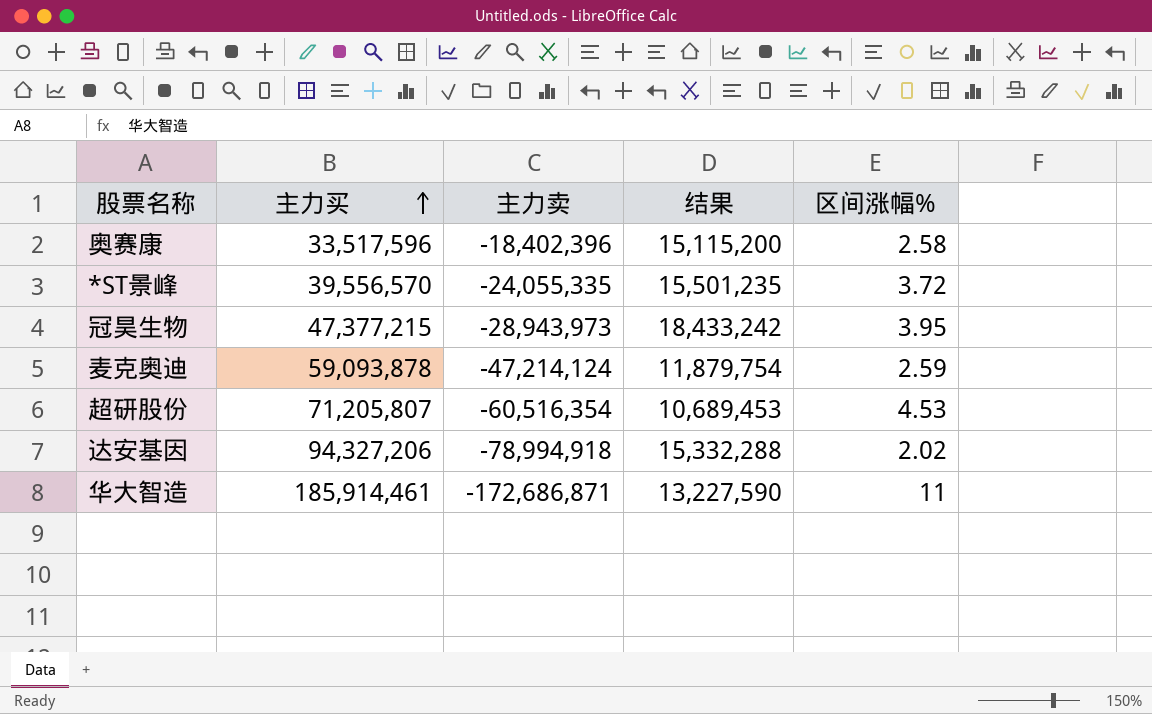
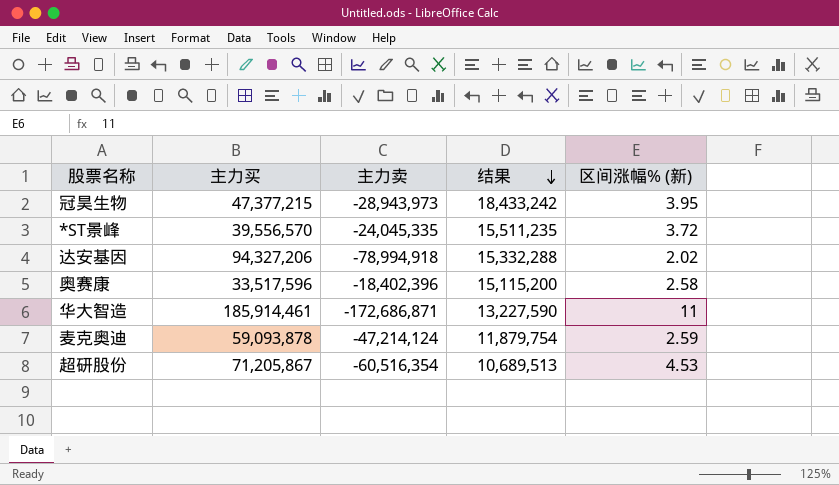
row order: 主力买 ascending -> 结果 descending
column name: 区间涨幅% -> 区间涨幅% (新)
*ST景峰 | 主力卖: -24,055,335 -> -24,045,335
*ST景峰 | 结果: 15,501,235 -> 15,511,235
超研股份 | 主力买: 71,205,807 -> 71,205,867
超研股份 | 结果: 10,689,453 -> 10,689,513

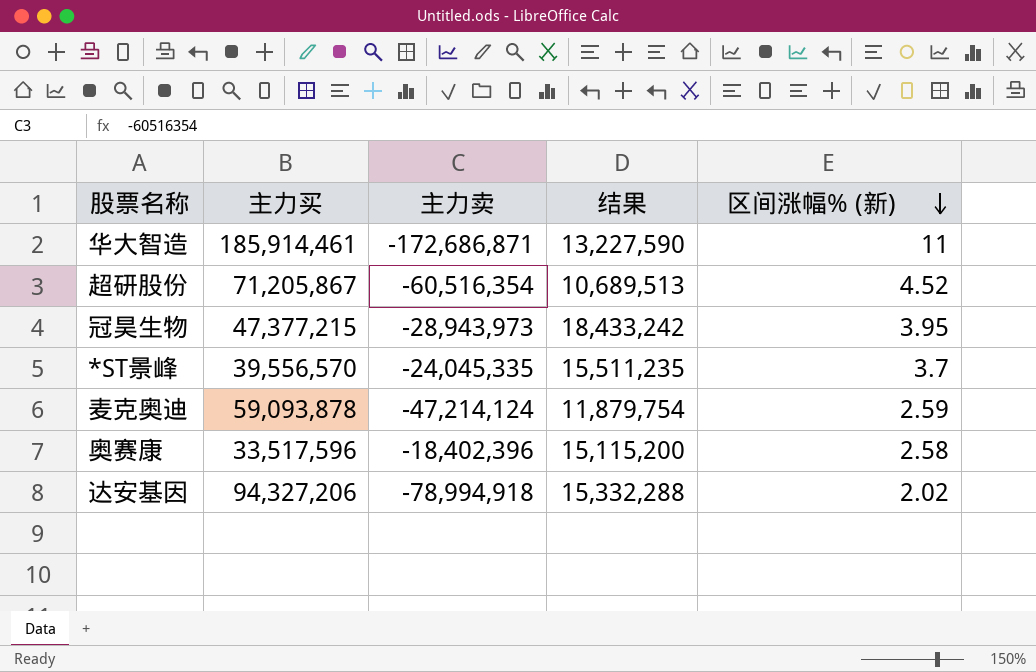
row order: 结果 descending -> 区间涨幅% (新) descending
超研股份 | 区间涨幅% (新): 4.53 -> 4.52
*ST景峰 | 区间涨幅% (新): 3.72 -> 3.7

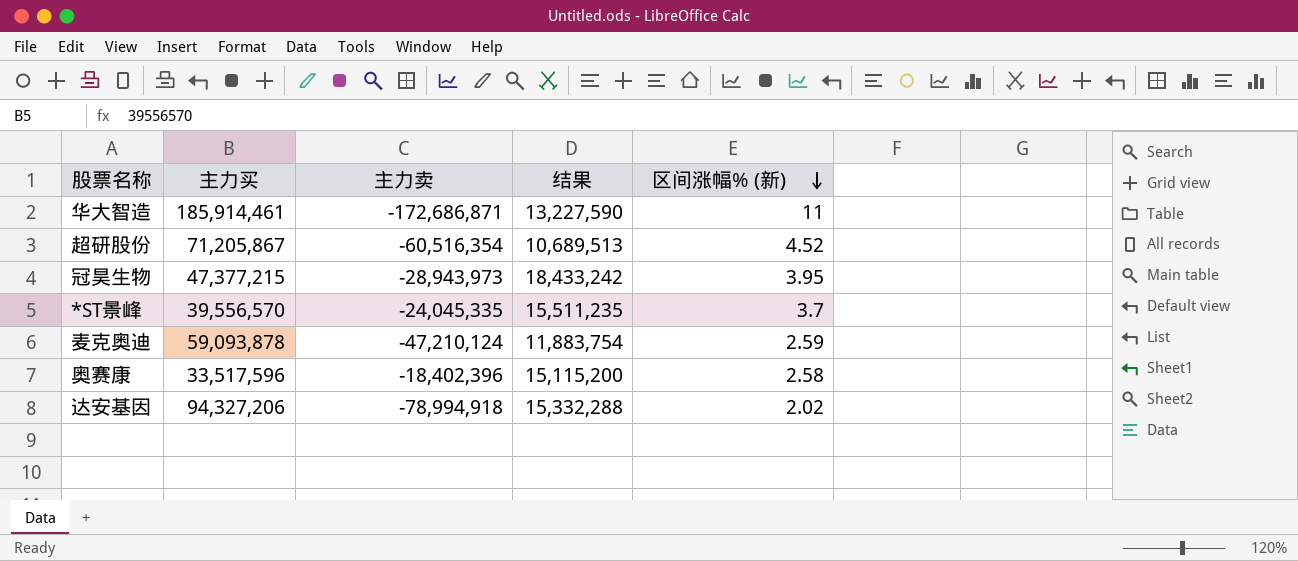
麦克奥迪 | 主力卖: -47,214,124 -> -47,210,124
麦克奥迪 | 结果: 11,879,754 -> 11,883,754

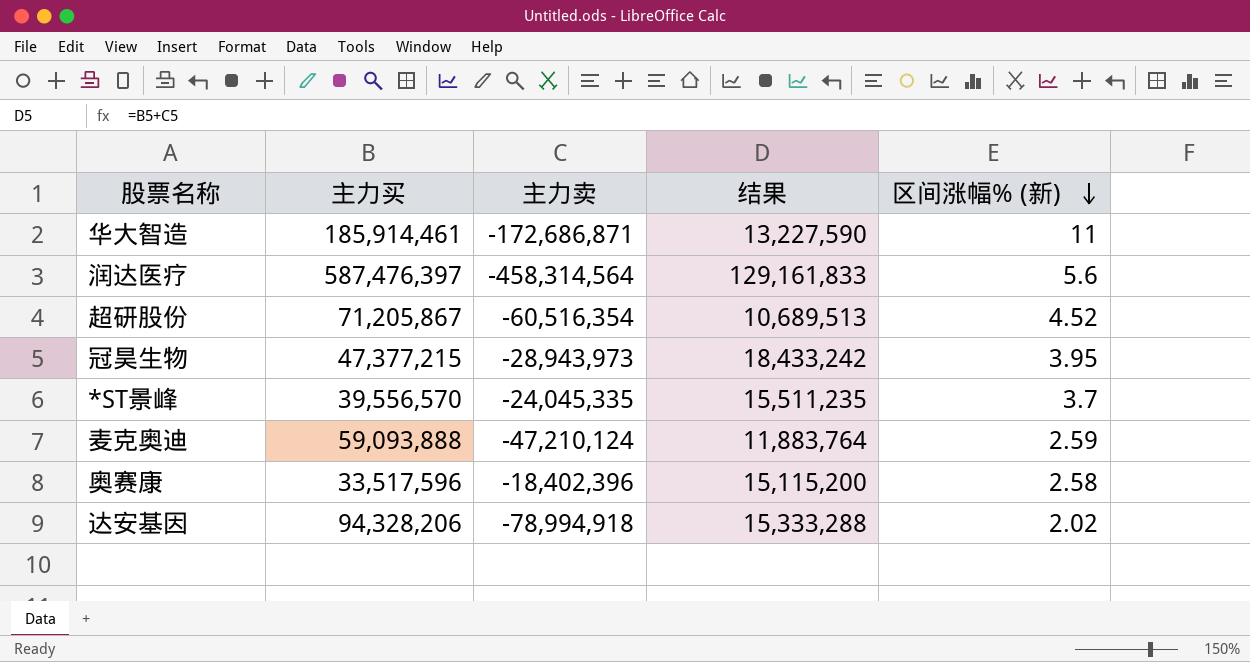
row 润达医疗: none -> 587,476,397 | -458,314,564 | 129,161,833 | 5.6
麦克奥迪 | 主力买: 59,093,878 -> 59,093,888
麦克奥迪 | 结果: 11,883,754 -> 11,883,764
达安基因 | 主力买: 94,327,206 -> 94,328,206
达安基因 | 结果: 15,332,288 -> 15,333,288

